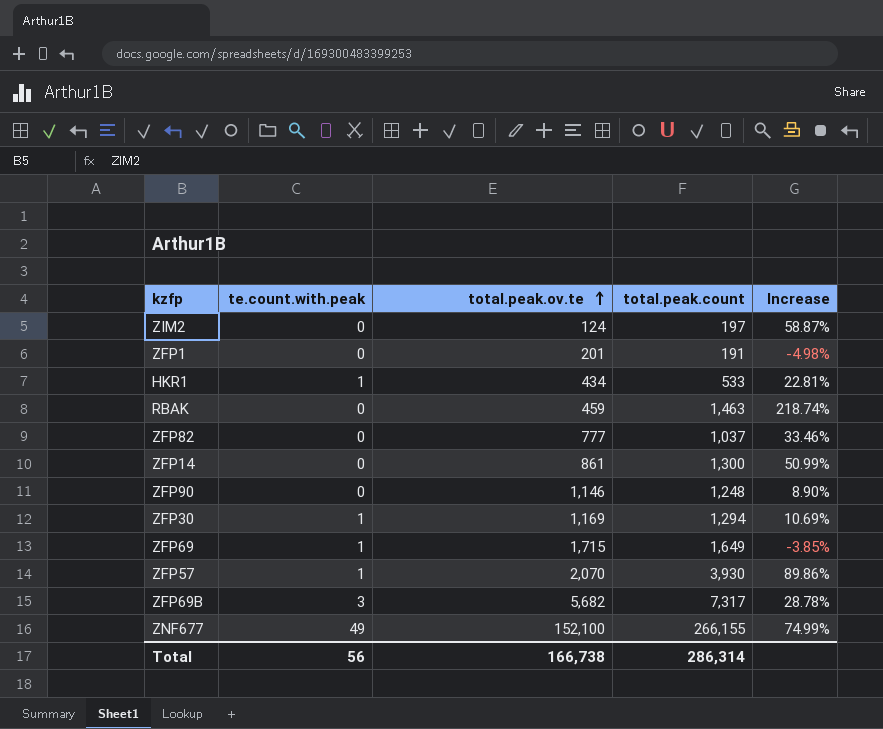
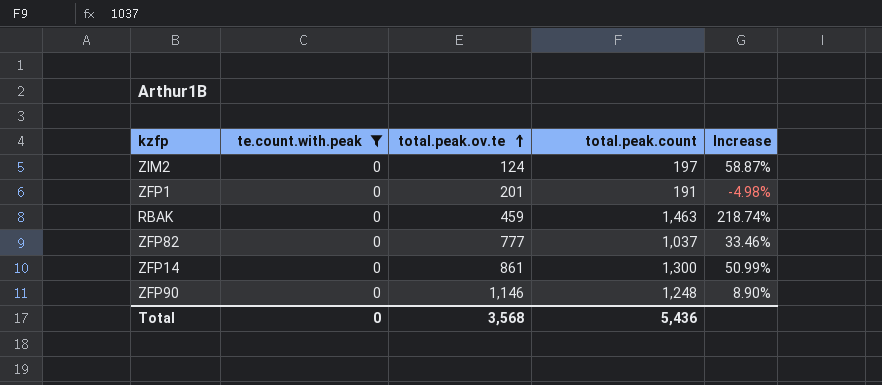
filter: none -> te.count.with.peak = 0
Total | te.count.with.peak: 56 -> 0
Total | total.peak.ov.te: 166,738 -> 3,568
Total | total.peak.count: 286,314 -> 5,436

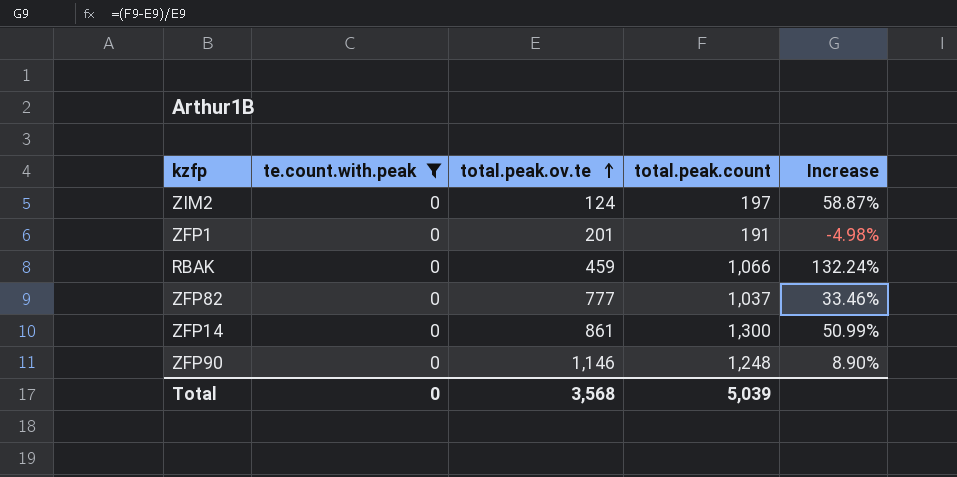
RBAK | total.peak.count: 1,463 -> 1,066
RBAK | Increase: 218.74% -> 132.24%
Total | total.peak.count: 5,436 -> 5,039

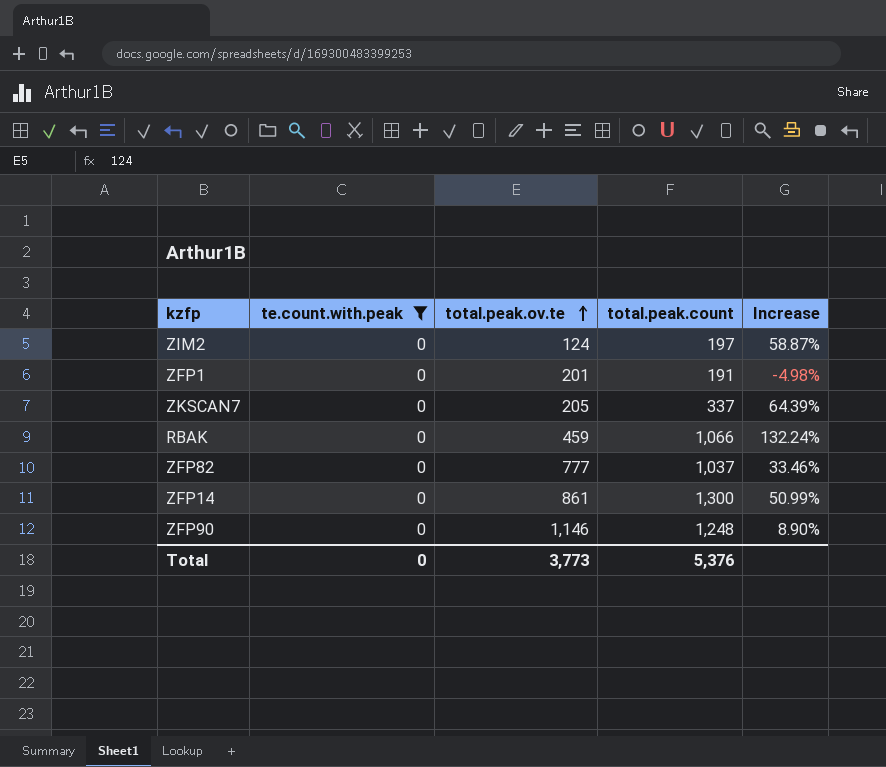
row ZKSCAN7: none -> 0 | 205 | 337 | 64.39%
Total | total.peak.ov.te: 3,568 -> 3,773
Total | total.peak.count: 5,039 -> 5,376

